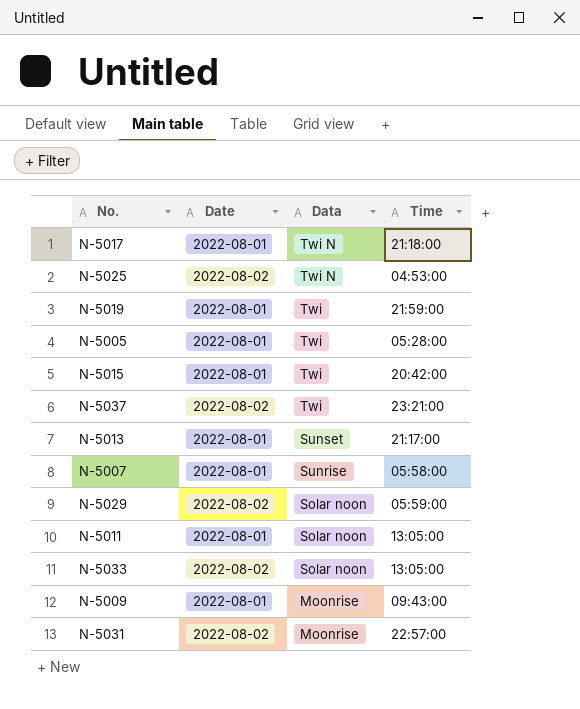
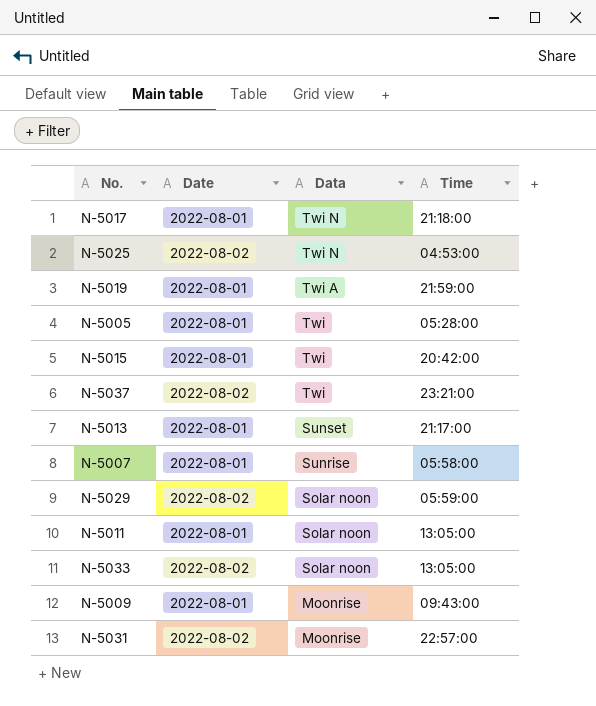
N-5019 | Data: Twi -> Twi A

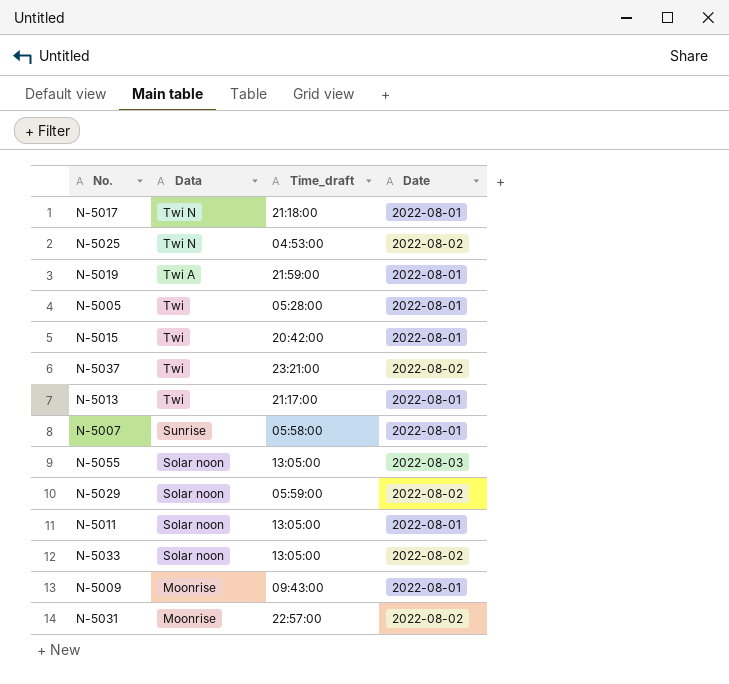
column name: Time -> Time_draft
column Date | position: 2 -> 4
N-5013 | Data: Sunset -> Twi
row N-5055: none -> Solar noon | 13:05:00 | 2022-08-03

